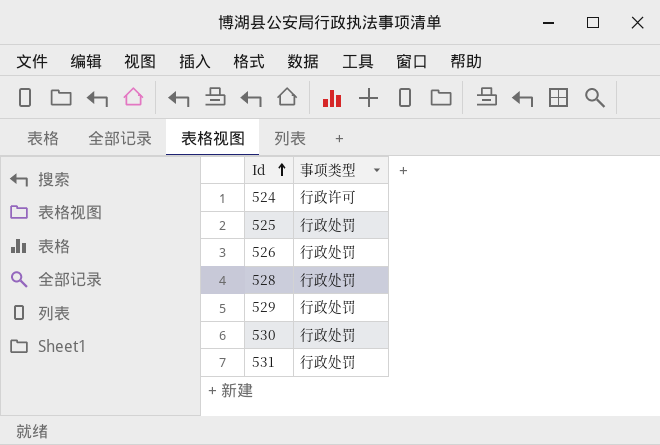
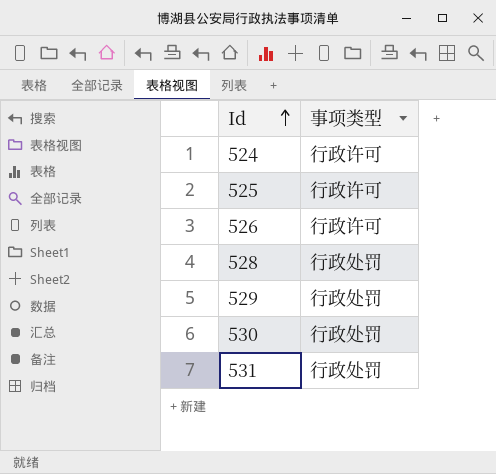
525 | 事项类型: 行政处罚 -> 行政许可
526 | 事项类型: 行政处罚 -> 行政许可

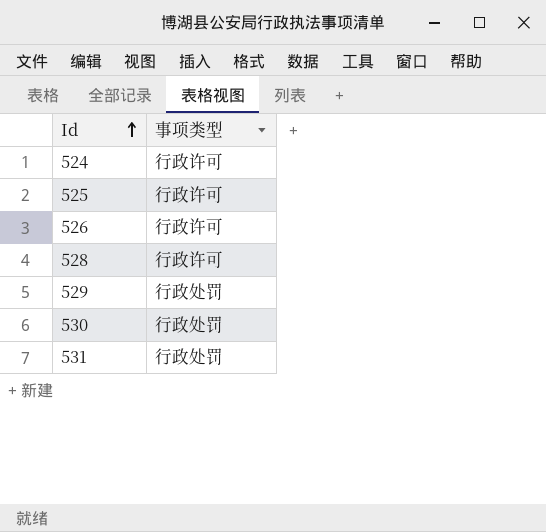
528 | 事项类型: 行政处罚 -> 行政许可

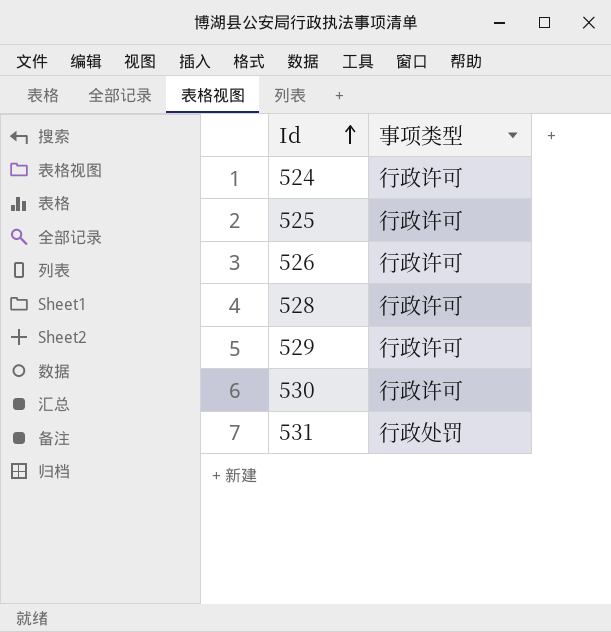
529 | 事项类型: 行政处罚 -> 行政许可
530 | 事项类型: 行政处罚 -> 行政许可

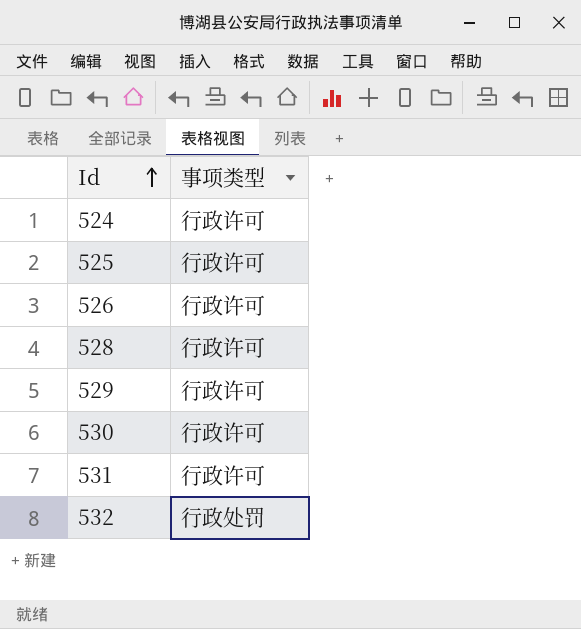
531 | 事项类型: 行政处罚 -> 行政许可
row 532: none -> 行政处罚

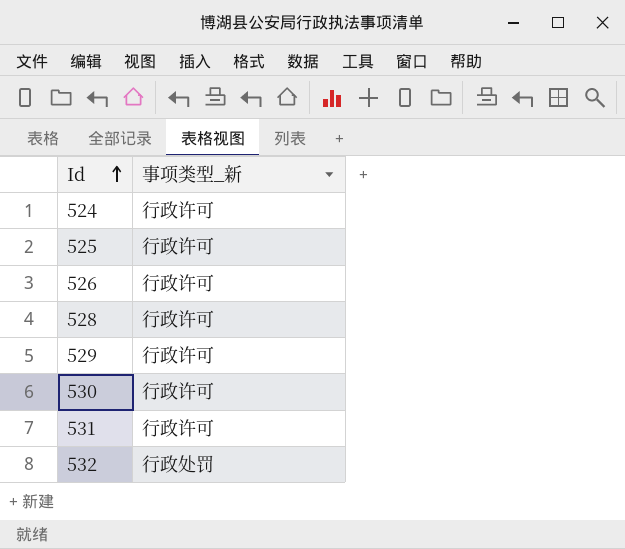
column name: 事项类型 -> 事项类型_新

